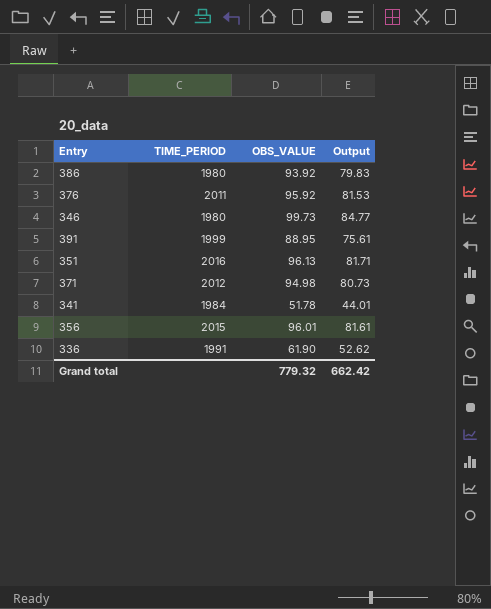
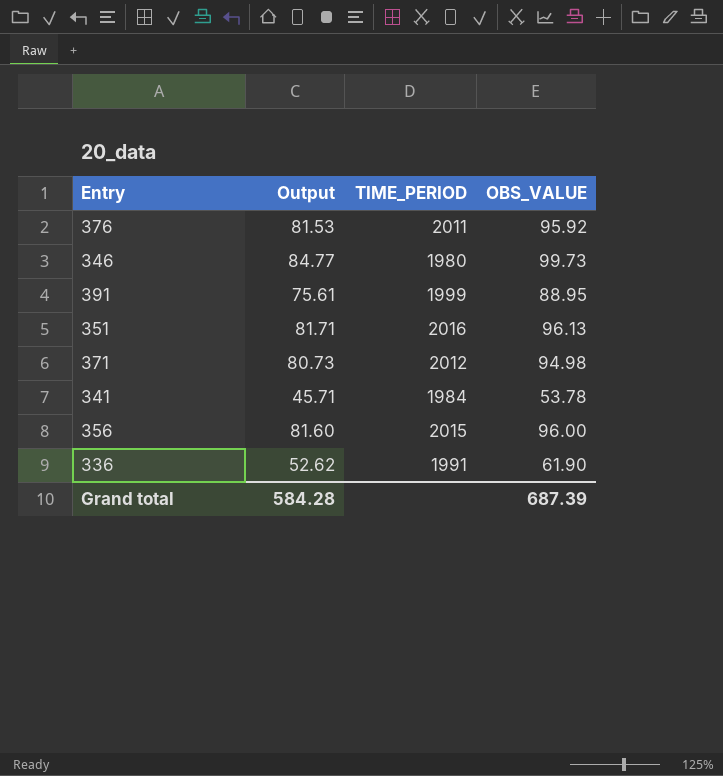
column Output | position: 4 -> 2
row 386: 1980 | 93.92 | 79.83 -> none
341 | Output: 44.01 -> 45.71
341 | OBS_VALUE: 51.78 -> 53.78
356 | Output: 81.61 -> 81.60
356 | OBS_VALUE: 96.01 -> 96.00
Grand total | Output: 662.42 -> 584.28
Grand total | OBS_VALUE: 779.32 -> 687.39

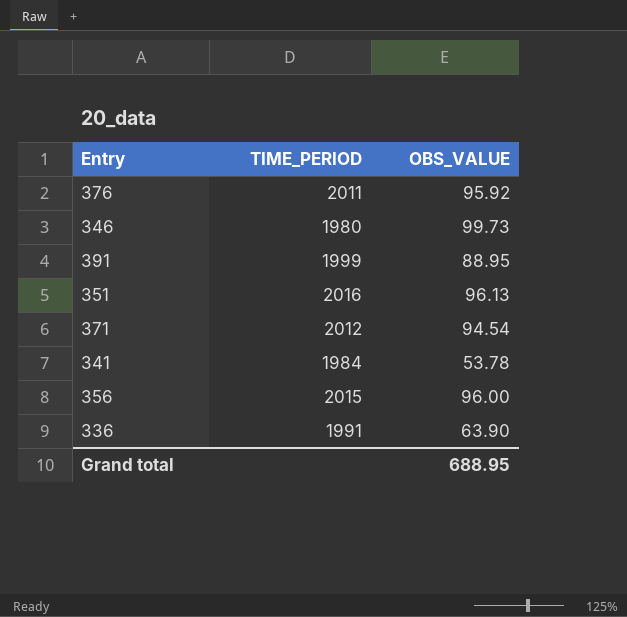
column Output | formula: [OBS_VALUE] * 0.85 -> none
371 | OBS_VALUE: 94.98 -> 94.54
336 | OBS_VALUE: 61.90 -> 63.90
Grand total | OBS_VALUE: 687.39 -> 688.95

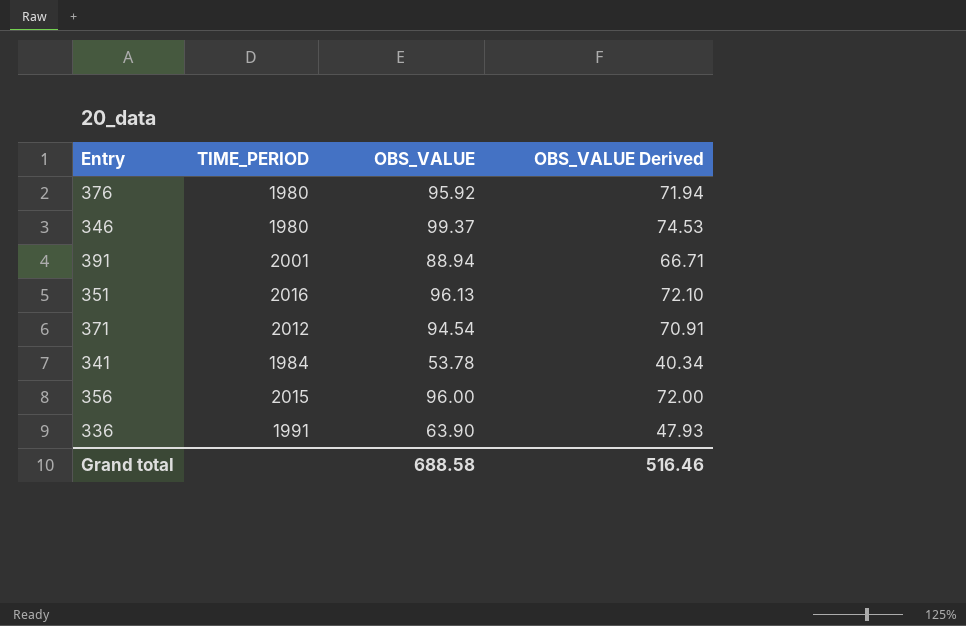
column OBS_VALUE Derived | formula: none -> [OBS_VALUE] * 0.75
376 | TIME_PERIOD: 2011 -> 1980
346 | OBS_VALUE: 99.73 -> 99.37
391 | TIME_PERIOD: 1999 -> 2001
391 | OBS_VALUE: 88.95 -> 88.94
Grand total | OBS_VALUE: 688.95 -> 688.58

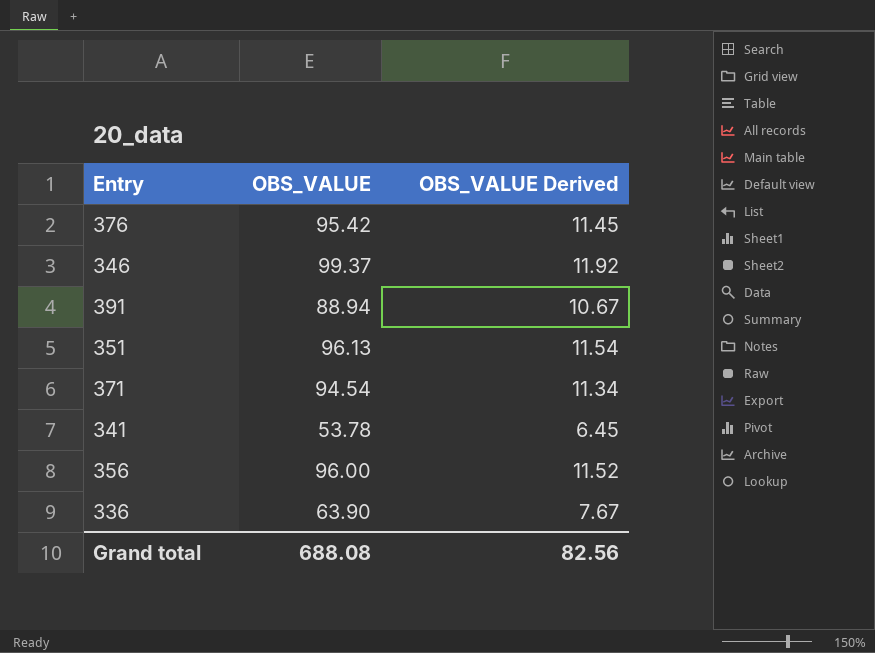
column TIME_PERIOD | position: 2 -> none
column OBS_VALUE Derived | formula: [OBS_VALUE] * 0.75 -> [OBS_VALUE] * 0.12
376 | OBS_VALUE: 95.92 -> 95.42
Grand total | OBS_VALUE: 688.58 -> 688.08
Grand total | OBS_VALUE Derived: 516.46 -> 82.56

